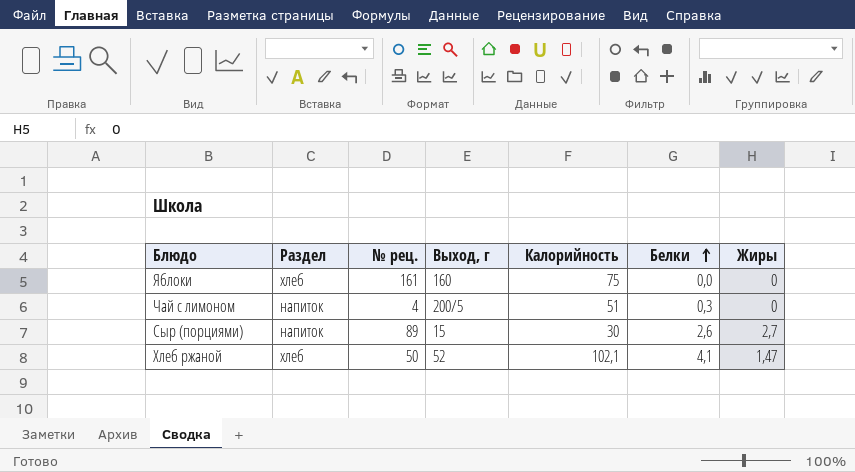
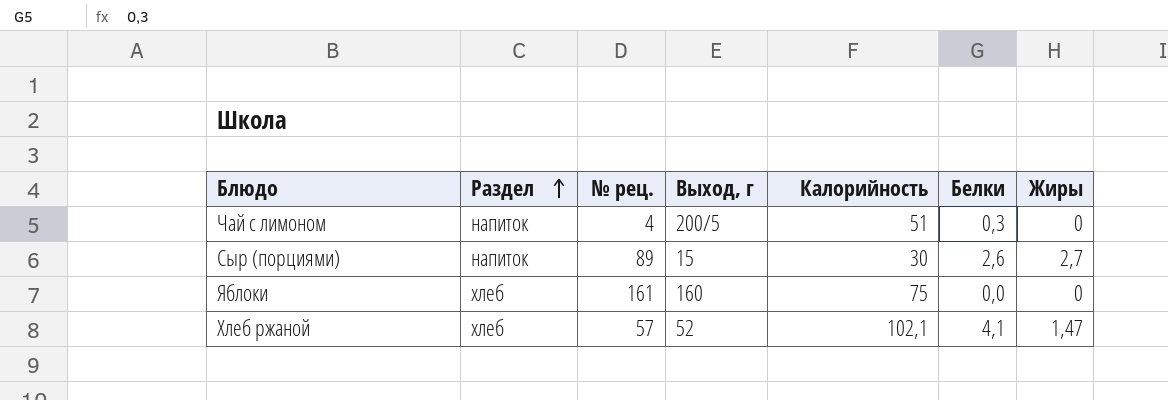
row order: Белки ascending -> Раздел ascending
Хлеб ржаной | № рец.: 50 -> 57

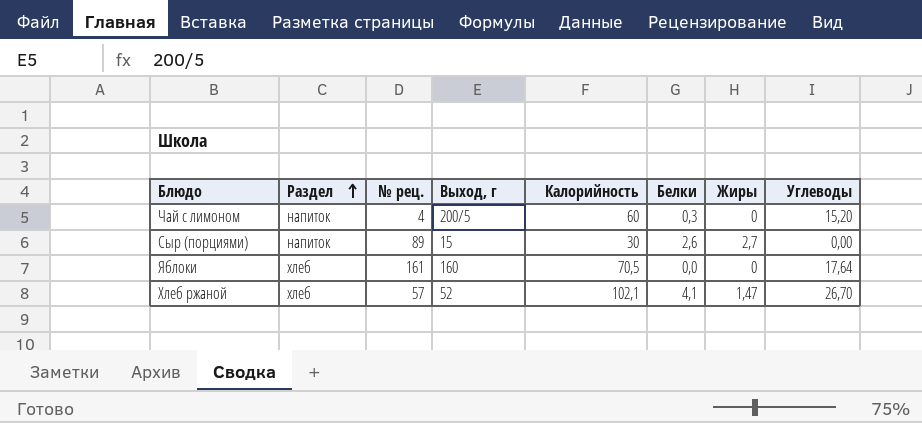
column Углеводы | position: none -> 8
Чай с лимоном | Калорийность: 51 -> 60
Яблоки | Калорийность: 75 -> 70,5

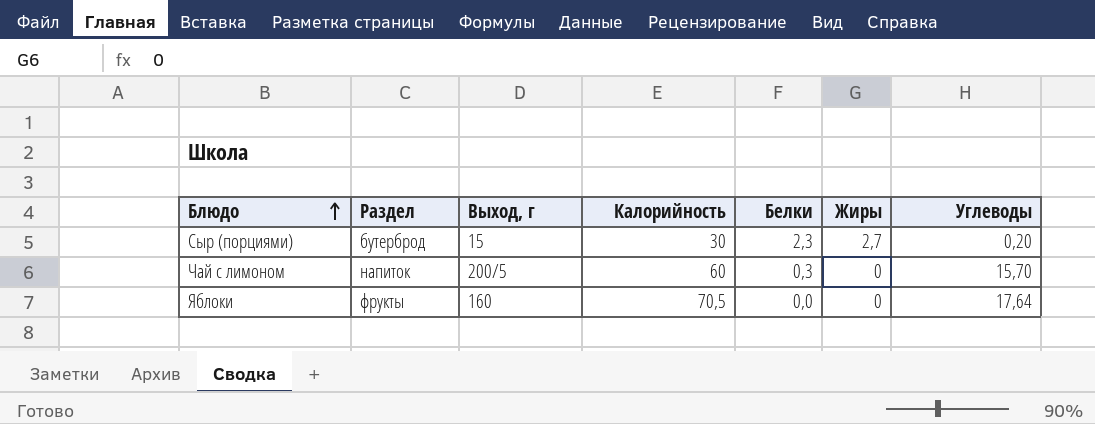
row order: Раздел ascending -> Блюдо ascending
column № рец. | position: 3 -> none
row Хлеб ржаной: хлеб | 57 | 52 | 102,1 | 4,1 | 1,47 | 26,70 -> none
Сыр (порциями) | Раздел: напиток -> бутерброд
Сыр (порциями) | Белки: 2,6 -> 2,3
Сыр (порциями) | Углеводы: 0,00 -> 0,20
Чай с лимоном | Углеводы: 15,20 -> 15,70
Яблоки | Раздел: хлеб -> фрукты

